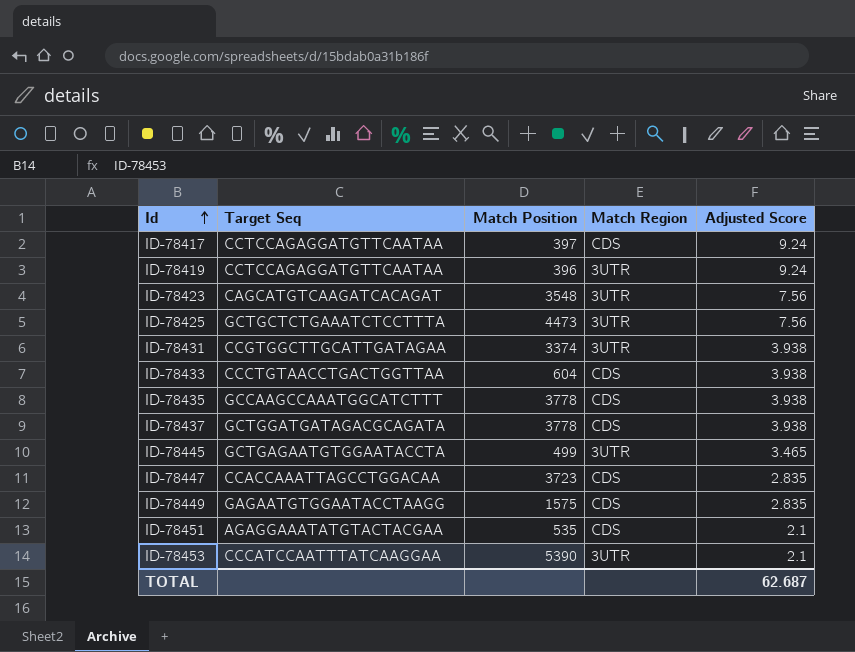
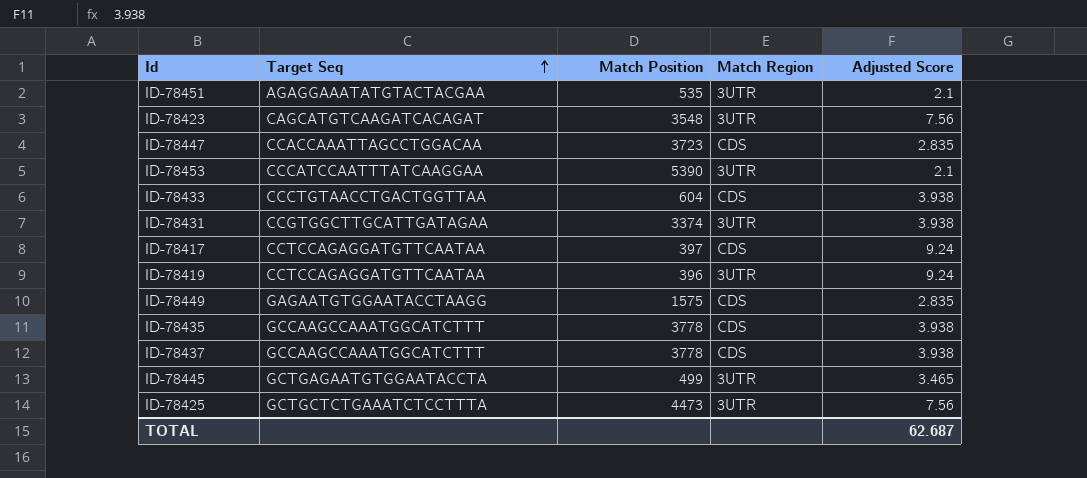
row order: Id ascending -> Target Seq ascending
ID-78451 | Match Region: CDS -> 3UTR
ID-78437 | Target Seq: GCTGGATGATAGACGCAGATA -> GCCAAGCCAAATGGCATCTTT

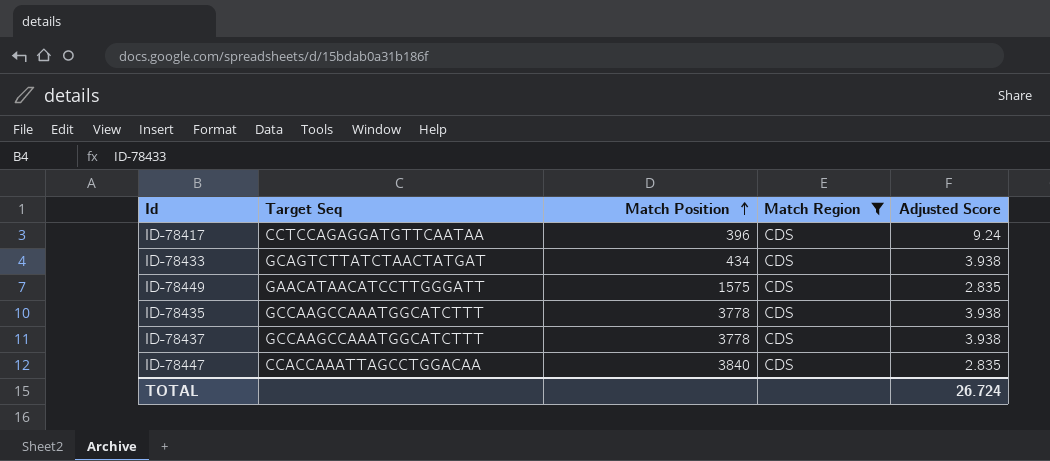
filter: none -> Match Region = CDS
row order: Target Seq ascending -> Match Position ascending
ID-78417 | Match Position: 397 -> 396
ID-78433 | Target Seq: CCCTGTAACCTGACTGGTTAA -> GCAGTCTTATCTAACTATGAT
ID-78433 | Match Position: 604 -> 434
ID-78449 | Target Seq: GAGAATGTGGAATACCTAAGG -> GAACATAACATCCTTGGGATT
ID-78447 | Match Position: 3723 -> 3840
TOTAL | Adjusted Score: 62.687 -> 26.724

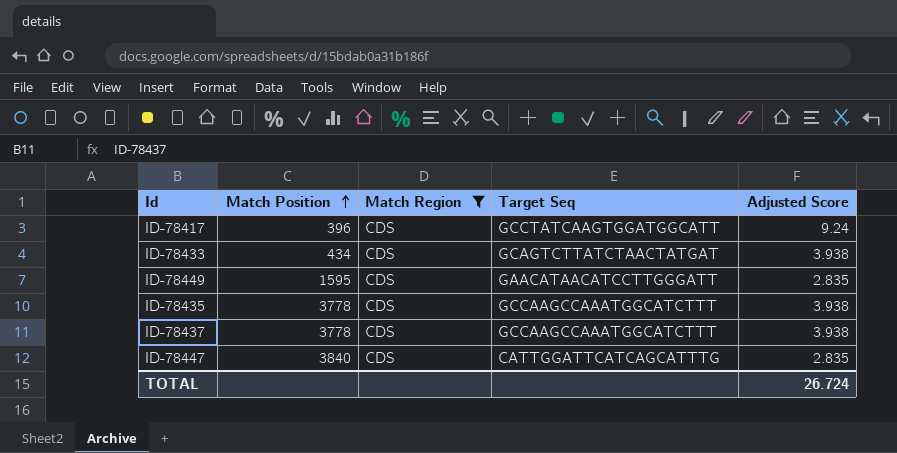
column Target Seq | position: 2 -> 4
ID-78417 | Target Seq: CCTCCAGAGGATGTTCAATAA -> GCCTATCAAGTGGATGGCATT
ID-78449 | Match Position: 1575 -> 1595
ID-78447 | Target Seq: CCACCAAATTAGCCTGGACAA -> CATTGGATTCATCAGCATTTG

